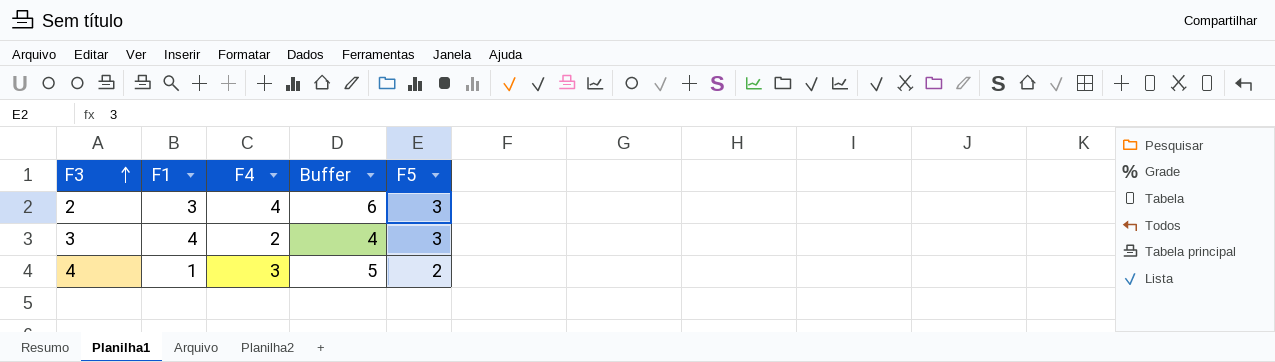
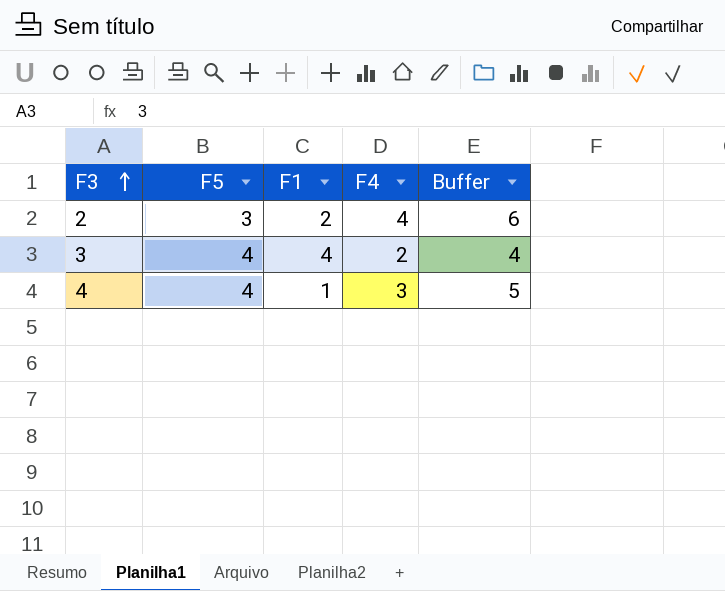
column F5 | position: 5 -> 2
2 | F1: 3 -> 2
3 | F5: 3 -> 4
4 | F5: 2 -> 4

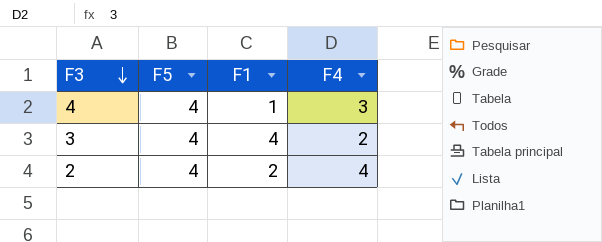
row order: F3 ascending -> F3 descending
column Buffer | formula: [F4] + 2 -> none
2 | F5: 3 -> 4

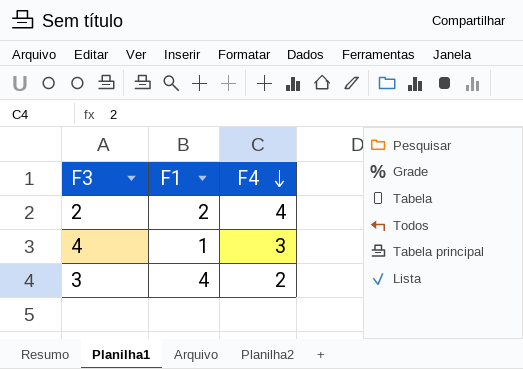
row order: F3 descending -> F4 descending
column F5 | position: 2 -> none

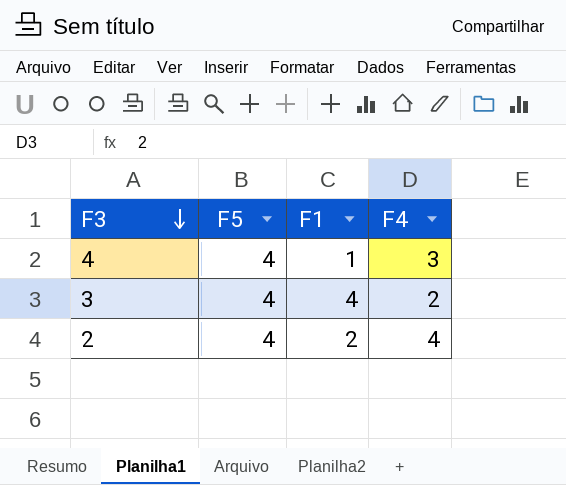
row order: F4 descending -> F3 descending
column F5 | position: none -> 2

